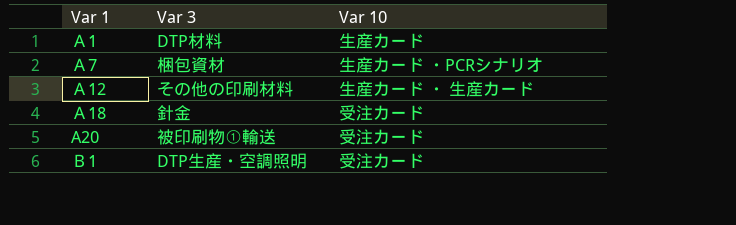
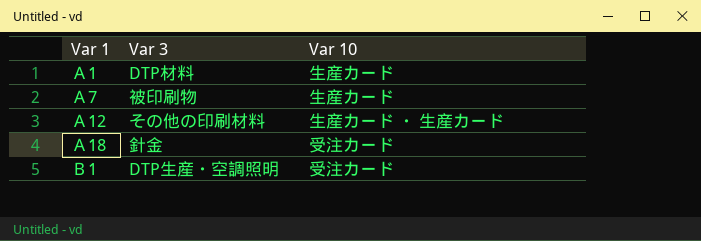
row A20: 被印刷物①輸送 | 受注カード -> none
Ａ7 | Var 3: 梱包資材 -> 被印刷物
Ａ7 | Var 10: 生産カード ・PCRシナリオ -> 生産カード

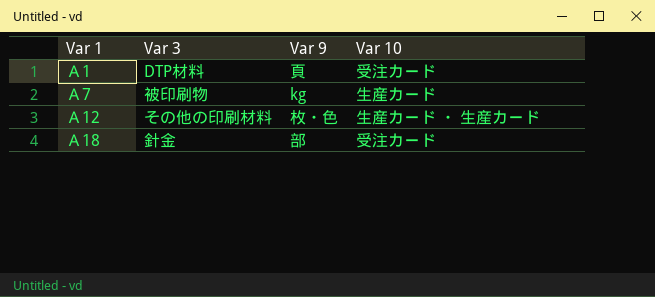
column Var 9 | position: none -> 3
row Ｂ1: DTP生産・空調照明 | 受注カード -> none
Ａ1 | Var 10: 生産カード -> 受注カード

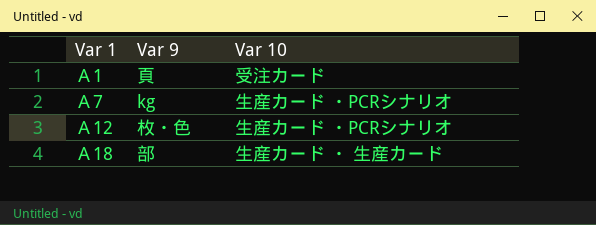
column Var 3 | position: 2 -> none
Ａ7 | Var 10: 生産カード -> 生産カード ・PCRシナリオ
Ａ12 | Var 10: 生産カード ・ 生産カード -> 生産カード ・PCRシナリオ
Ａ18 | Var 10: 受注カード -> 生産カード ・ 生産カード

